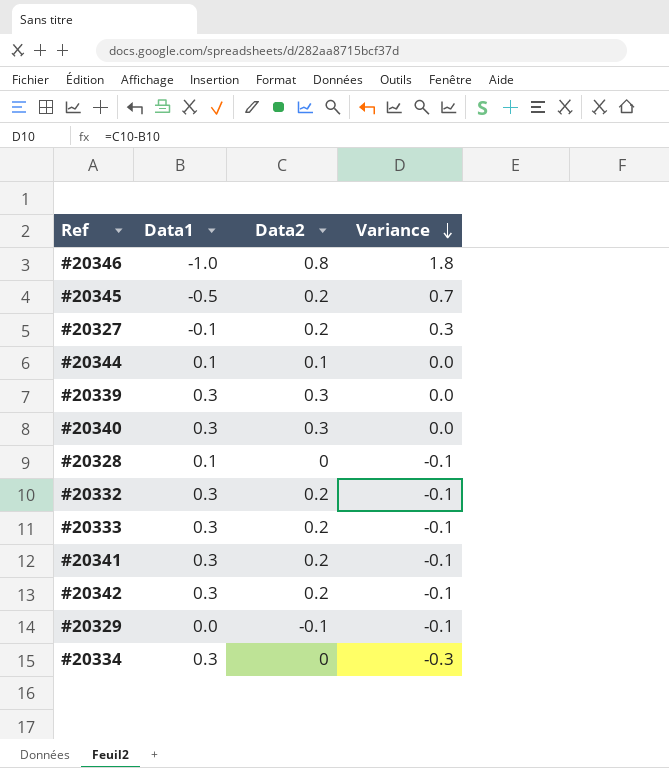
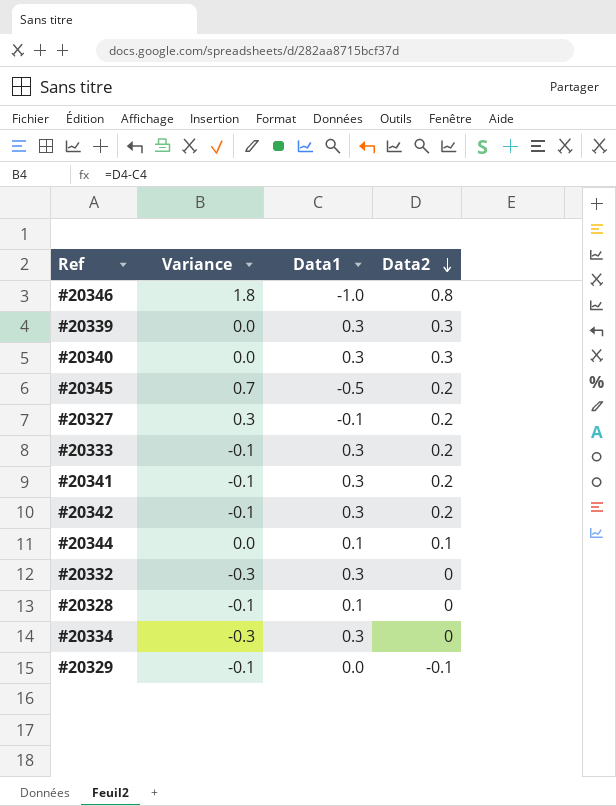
row order: Variance descending -> Data2 descending
column Variance | position: 4 -> 2
#20332 | Variance: -0.1 -> -0.3
#20332 | Data2: 0.2 -> 0

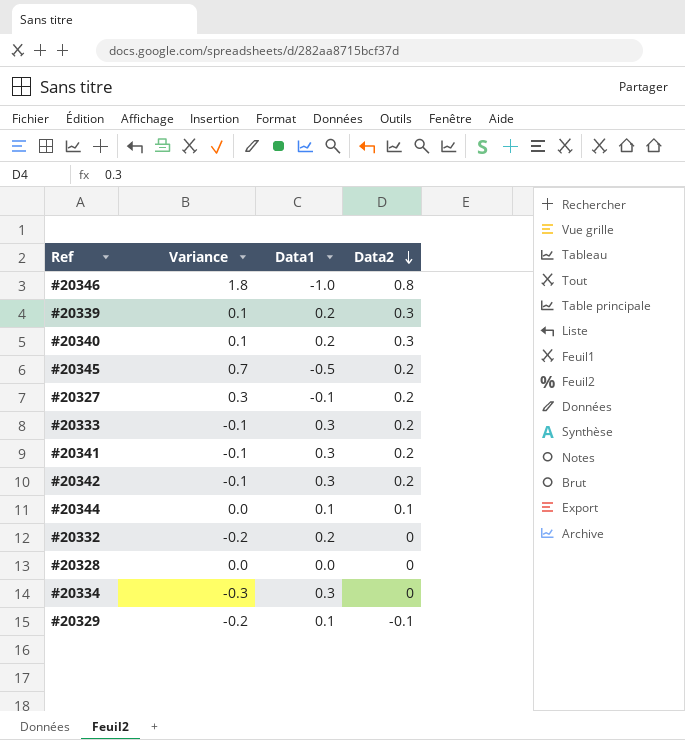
#20339 | Variance: 0.0 -> 0.1
#20339 | Data1: 0.3 -> 0.2
#20340 | Variance: 0.0 -> 0.1
#20340 | Data1: 0.3 -> 0.2
#20332 | Variance: -0.3 -> -0.2
#20332 | Data1: 0.3 -> 0.2
#20328 | Variance: -0.1 -> 0.0
#20328 | Data1: 0.1 -> 0.0
#20329 | Variance: -0.1 -> -0.2
#20329 | Data1: 0.0 -> 0.1

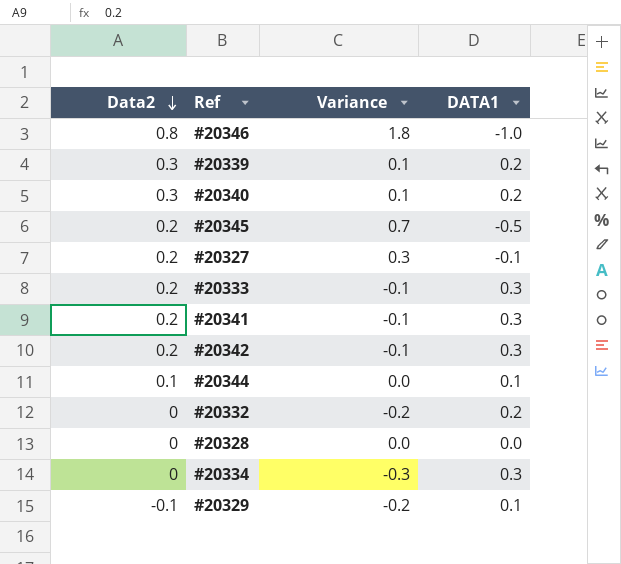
column Data2 | position: 4 -> 1
column name: Data1 -> DATA1

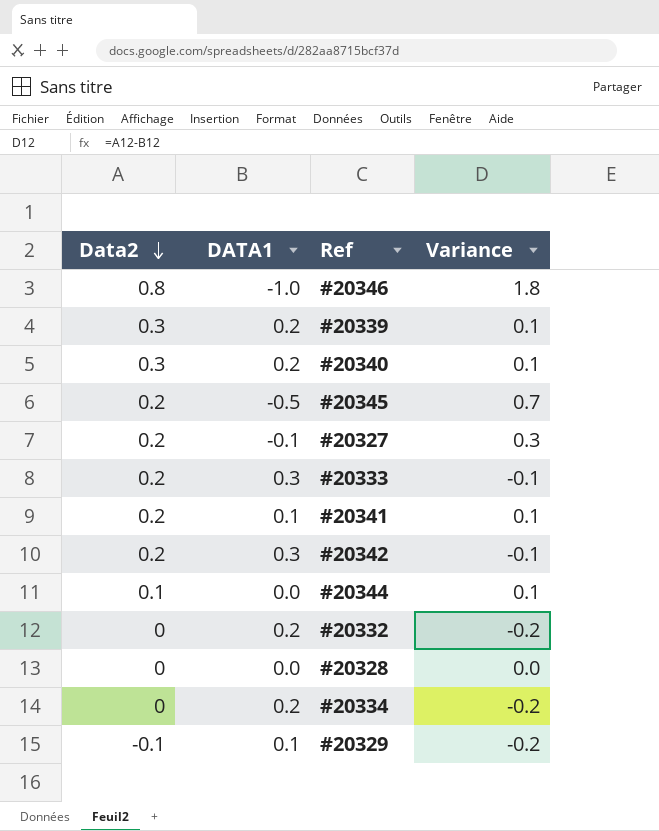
column DATA1 | position: 4 -> 2
#20341 | DATA1: 0.3 -> 0.1
#20341 | Variance: -0.1 -> 0.1
#20344 | DATA1: 0.1 -> 0.0
#20344 | Variance: 0.0 -> 0.1
#20334 | DATA1: 0.3 -> 0.2
#20334 | Variance: -0.3 -> -0.2

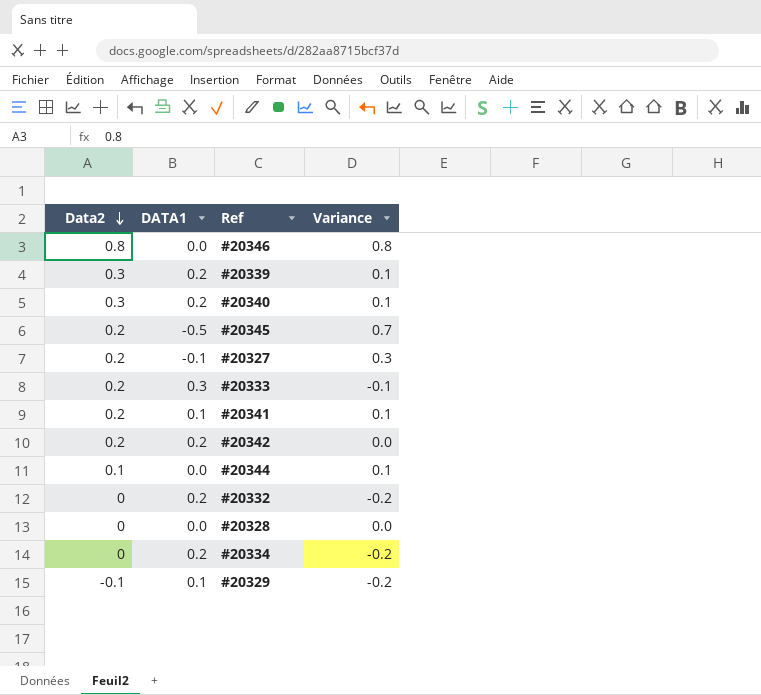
#20346 | DATA1: -1.0 -> 0.0
#20346 | Variance: 1.8 -> 0.8
#20342 | DATA1: 0.3 -> 0.2
#20342 | Variance: -0.1 -> 0.0

